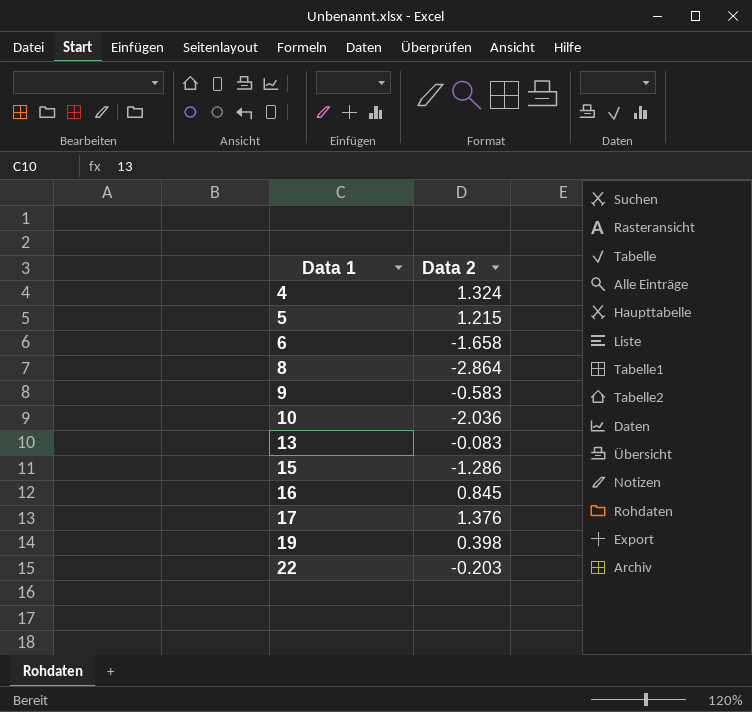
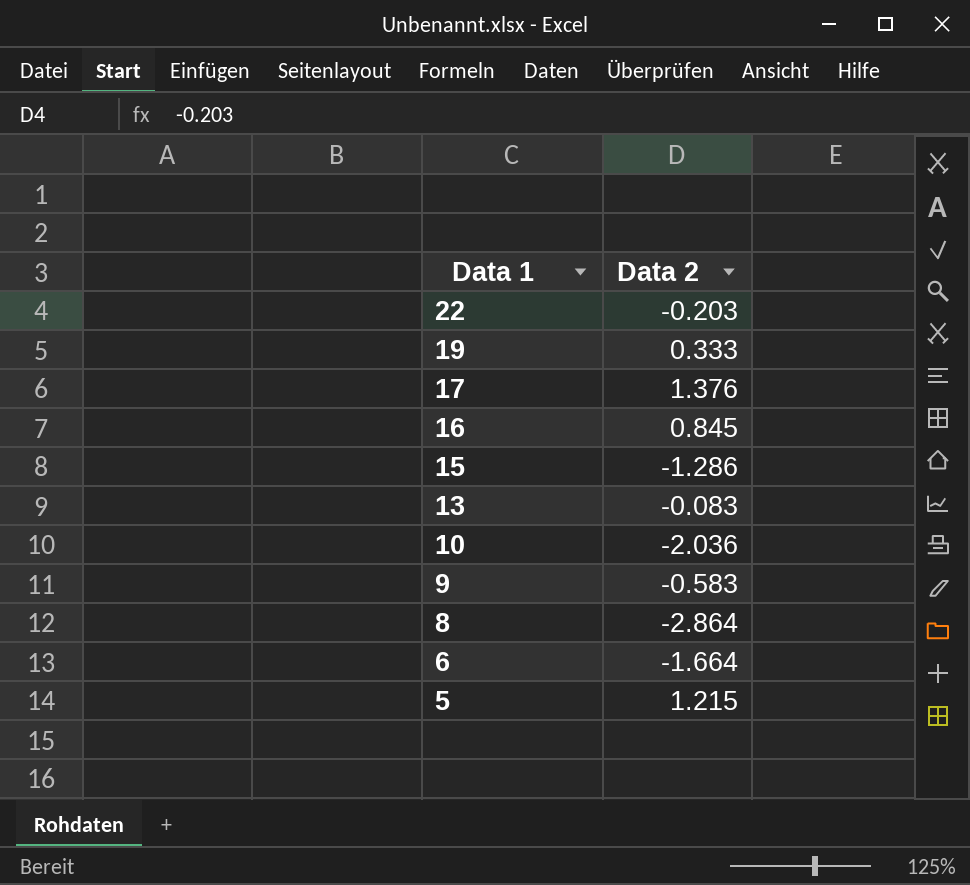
row order: Data 1 ascending -> Data 1 descending
row 4: 1.324 -> none
19 | Data 2: 0.398 -> 0.333
6 | Data 2: -1.658 -> -1.664

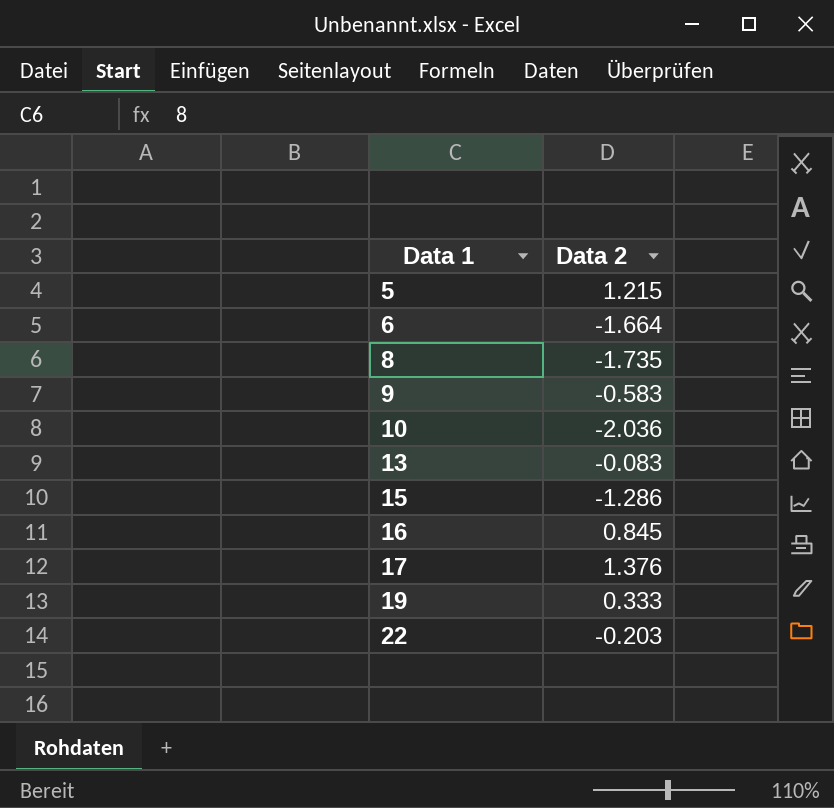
row order: Data 1 descending -> Data 1 ascending
8 | Data 2: -2.864 -> -1.735

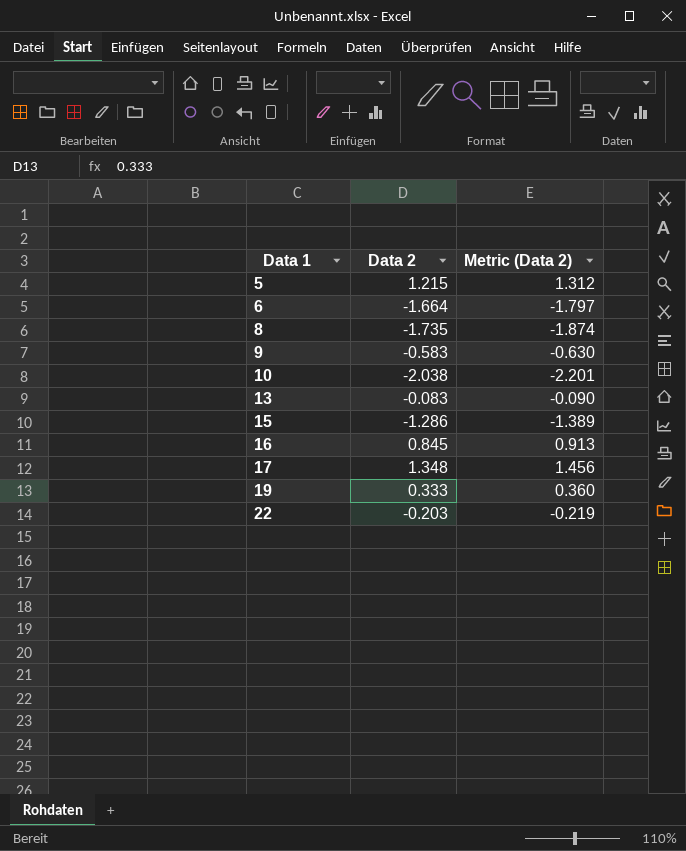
column Metric (Data 2) | formula: none -> [Data 2] * 1.08
10 | Data 2: -2.036 -> -2.038
17 | Data 2: 1.376 -> 1.348

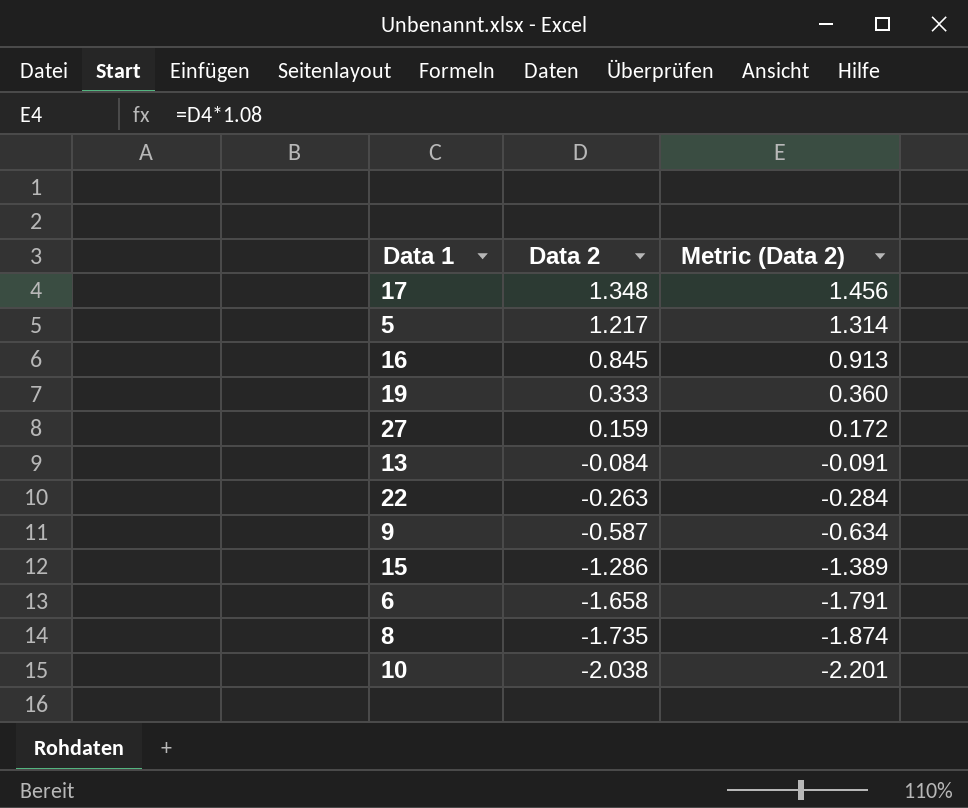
row order: Data 1 ascending -> Data 2 descending
5 | Data 2: 1.215 -> 1.217
5 | Metric (Data 2): 1.312 -> 1.314
row 27: none -> 0.159 | 0.172
13 | Data 2: -0.083 -> -0.084
13 | Metric (Data 2): -0.090 -> -0.091
22 | Data 2: -0.203 -> -0.263
22 | Metric (Data 2): -0.219 -> -0.284
9 | Data 2: -0.583 -> -0.587
9 | Metric (Data 2): -0.630 -> -0.634
6 | Data 2: -1.664 -> -1.658
6 | Metric (Data 2): -1.797 -> -1.791

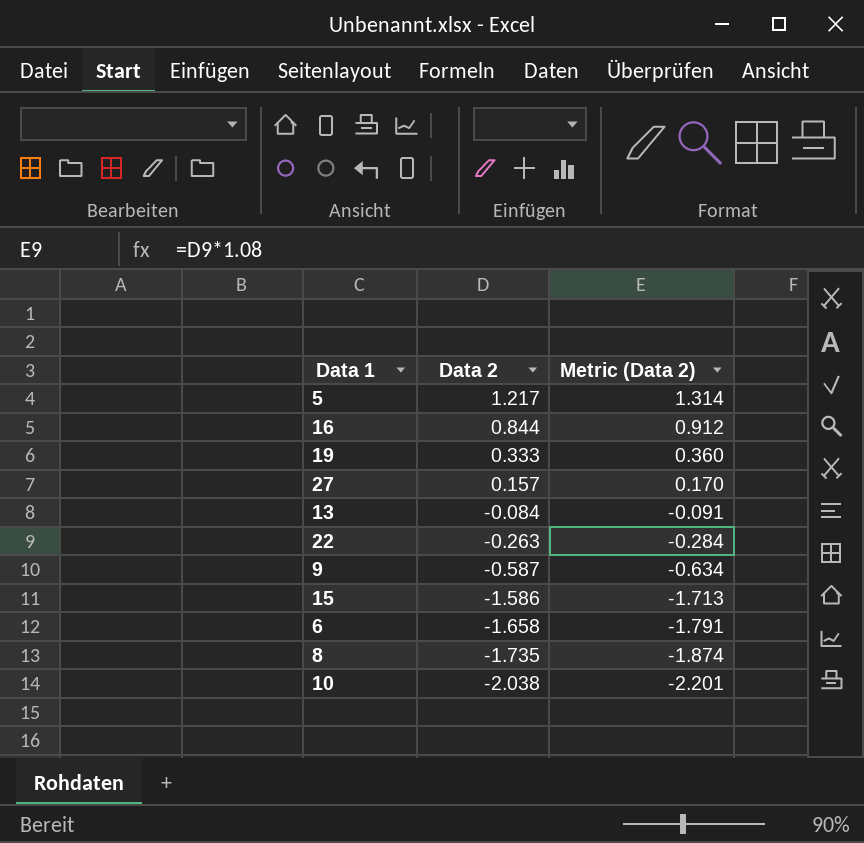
row 17: 1.348 | 1.456 -> none
16 | Data 2: 0.845 -> 0.844
16 | Metric (Data 2): 0.913 -> 0.912
27 | Data 2: 0.159 -> 0.157
27 | Metric (Data 2): 0.172 -> 0.170
15 | Data 2: -1.286 -> -1.586
15 | Metric (Data 2): -1.389 -> -1.713

